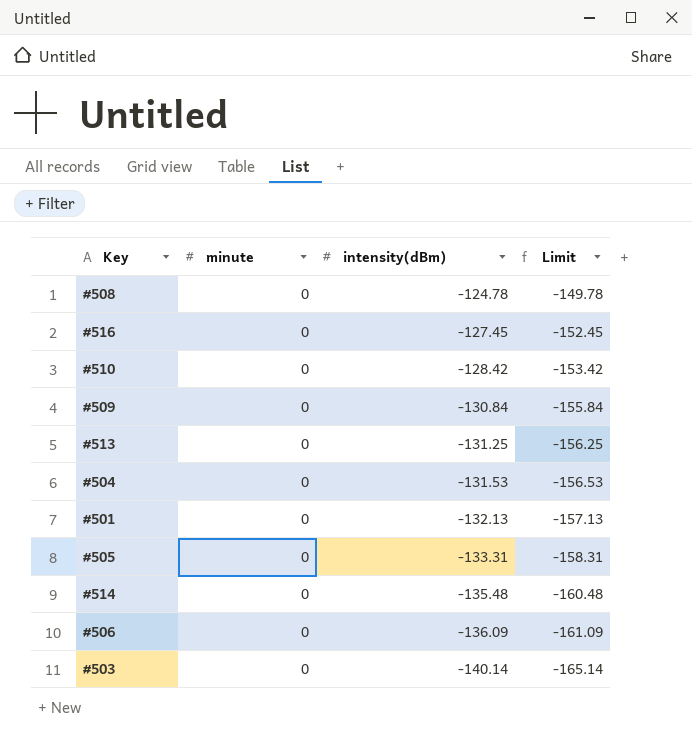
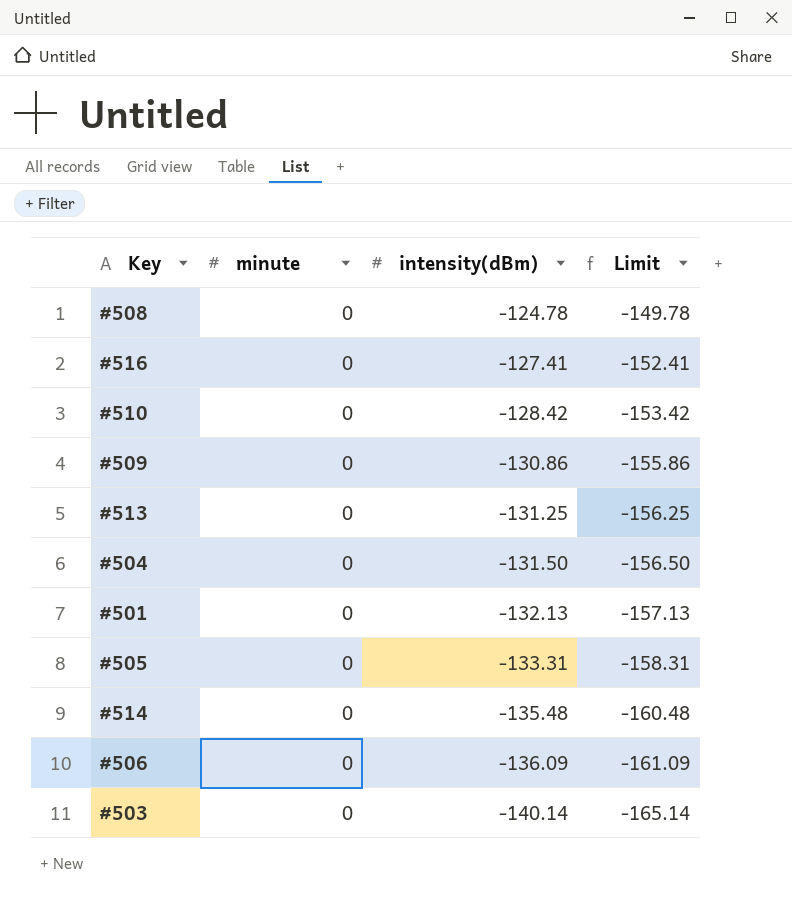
#516 | intensity(dBm): -127.45 -> -127.41
#516 | Limit: -152.45 -> -152.41
#509 | intensity(dBm): -130.84 -> -130.86
#509 | Limit: -155.84 -> -155.86
#504 | intensity(dBm): -131.53 -> -131.50
#504 | Limit: -156.53 -> -156.50

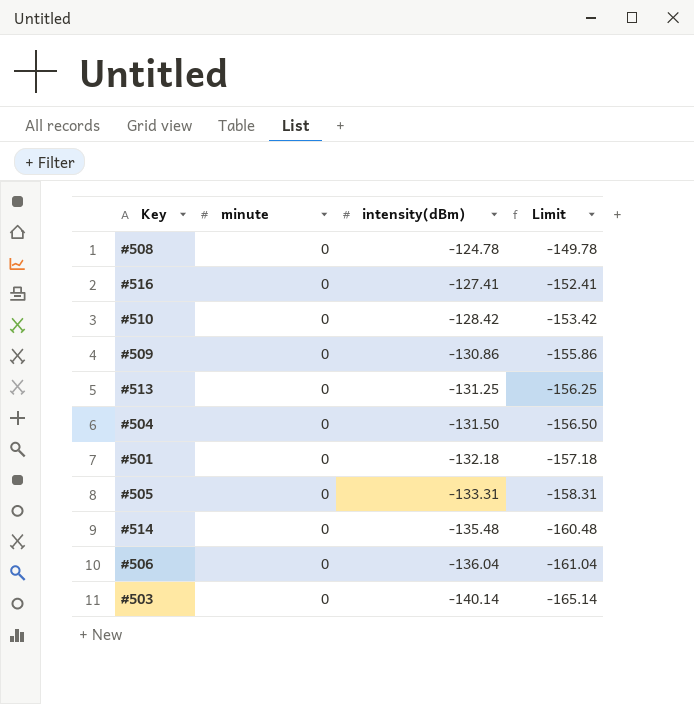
#501 | intensity(dBm): -132.13 -> -132.18
#501 | Limit: -157.13 -> -157.18
#506 | intensity(dBm): -136.09 -> -136.04
#506 | Limit: -161.09 -> -161.04

